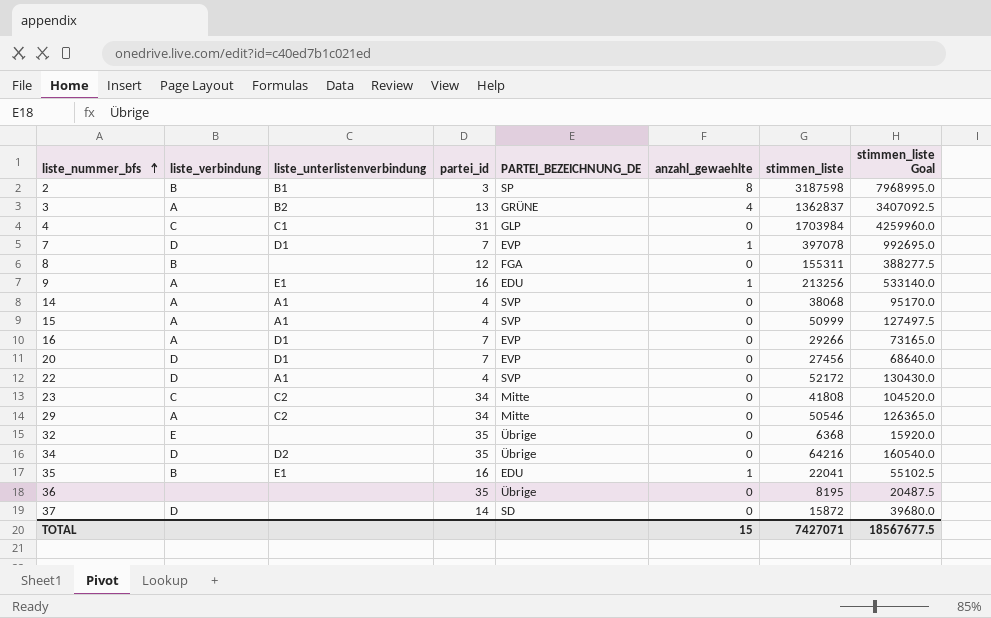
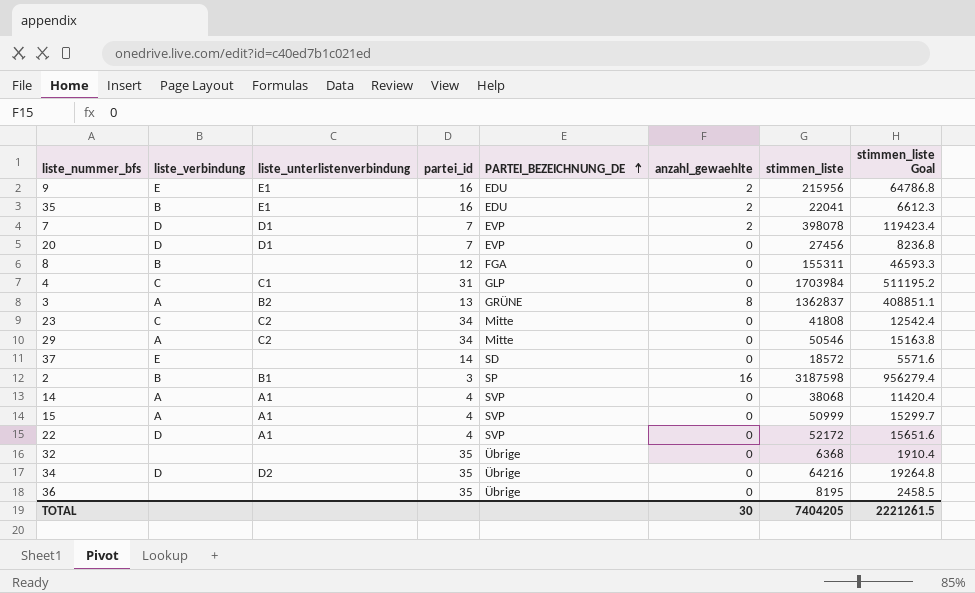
row order: liste_nummer_bfs ascending -> PARTEI_BEZEICHNUNG_DE ascending
column stimmen_liste Goal | formula: [stimmen_liste] * 2.5 -> [stimmen_liste] * 0.3
row 16: A | D1 | 7 | EVP | 0 | 29266 | 73165.0 -> none
9 | liste_verbindung: A -> E
9 | anzahl_gewaehlte: 1 -> 2
9 | stimmen_liste: 213256 -> 215956
35 | anzahl_gewaehlte: 1 -> 2
7 | anzahl_gewaehlte: 1 -> 2
7 | stimmen_liste: 397078 -> 398078
3 | anzahl_gewaehlte: 4 -> 8
37 | liste_verbindung: D -> E
37 | stimmen_liste: 15872 -> 18572
2 | anzahl_gewaehlte: 8 -> 16
32 | liste_verbindung: E -> none
TOTAL | anzahl_gewaehlte: 15 -> 30
TOTAL | stimmen_liste: 7427071 -> 7404205
TOTAL | stimmen_liste Goal: 18567677.5 -> 2221261.5

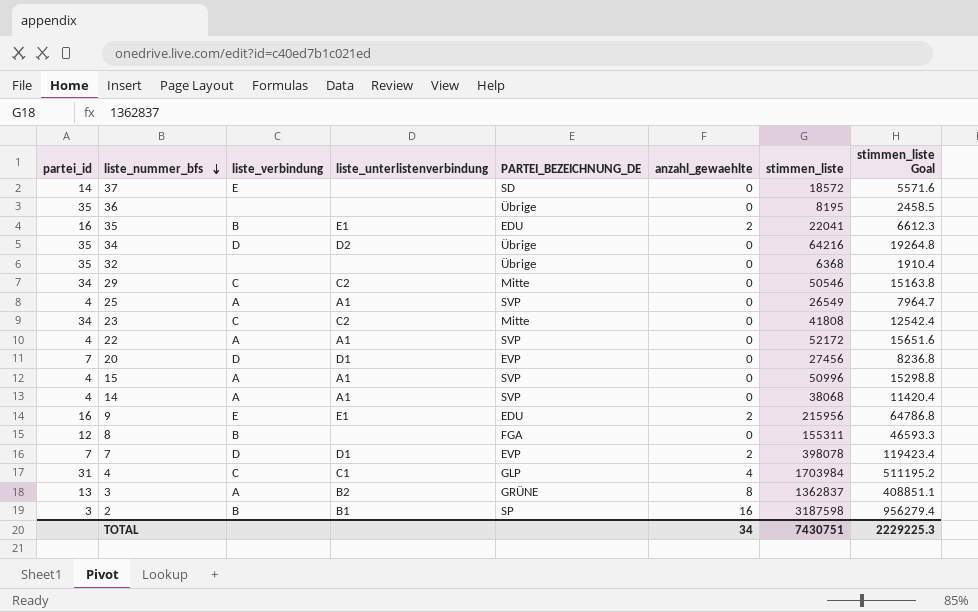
row order: PARTEI_BEZEICHNUNG_DE ascending -> liste_nummer_bfs descending
column partei_id | position: 4 -> 1
29 | liste_verbindung: A -> C
row 25: none -> 4 | A | A1 | SVP | 0 | 26549 | 7964.7
22 | liste_verbindung: D -> A
15 | stimmen_liste: 50999 -> 50996
15 | stimmen_liste Goal: 15299.7 -> 15298.8
4 | anzahl_gewaehlte: 0 -> 4
TOTAL | anzahl_gewaehlte: 30 -> 34
TOTAL | stimmen_liste: 7404205 -> 7430751
TOTAL | stimmen_liste Goal: 2221261.5 -> 2229225.3

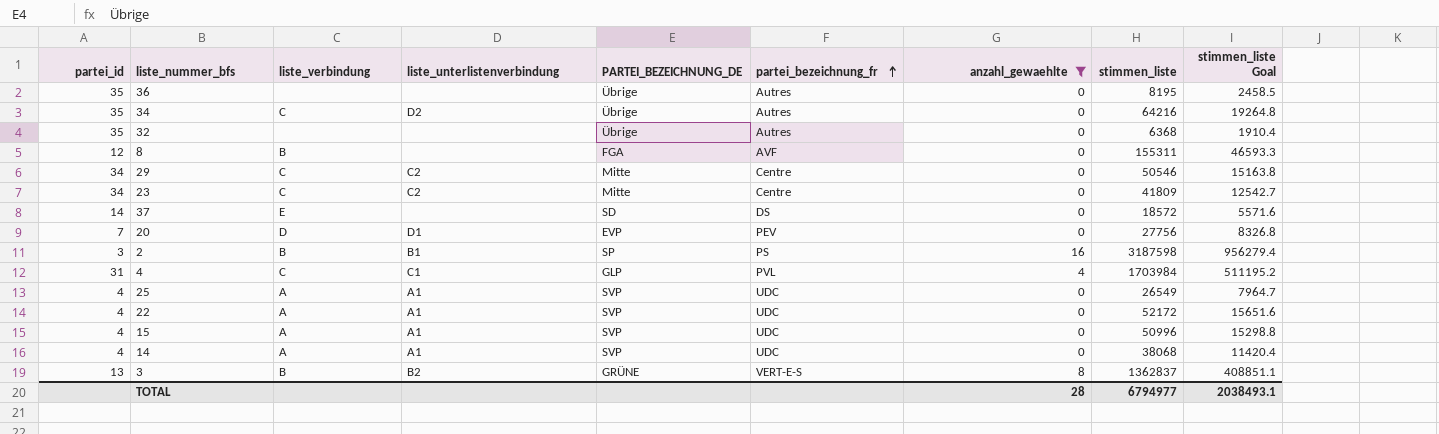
filter: none -> anzahl_gewaehlte != 2
row order: liste_nummer_bfs descending -> partei_bezeichnung_fr ascending
column partei_bezeichnung_fr | position: none -> 6
34 | liste_verbindung: D -> C
23 | stimmen_liste: 41808 -> 41809
23 | stimmen_liste Goal: 12542.4 -> 12542.7
20 | stimmen_liste: 27456 -> 27756
20 | stimmen_liste Goal: 8236.8 -> 8326.8
3 | liste_verbindung: A -> B
TOTAL | anzahl_gewaehlte: 34 -> 28
TOTAL | stimmen_liste: 7430751 -> 6794977
TOTAL | stimmen_liste Goal: 2229225.3 -> 2038493.1

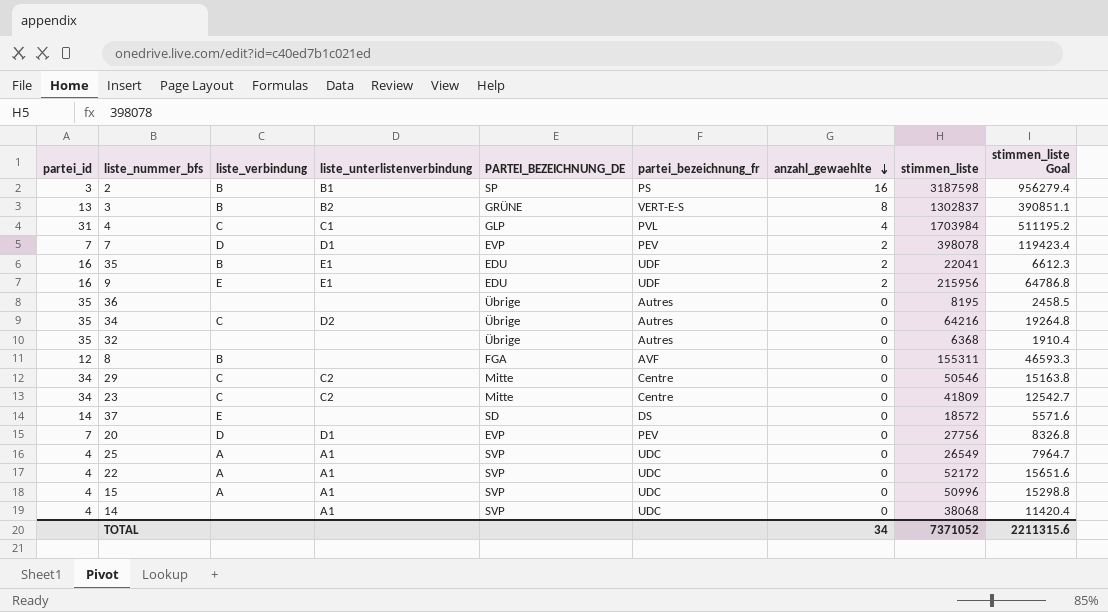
filter: anzahl_gewaehlte != 2 -> none
row order: partei_bezeichnung_fr ascending -> anzahl_gewaehlte descending
3 | stimmen_liste: 1362837 -> 1302837
3 | stimmen_liste Goal: 408851.1 -> 390851.1
14 | liste_verbindung: A -> none
TOTAL | anzahl_gewaehlte: 28 -> 34
TOTAL | stimmen_liste: 6794977 -> 7371052
TOTAL | stimmen_liste Goal: 2038493.1 -> 2211315.6

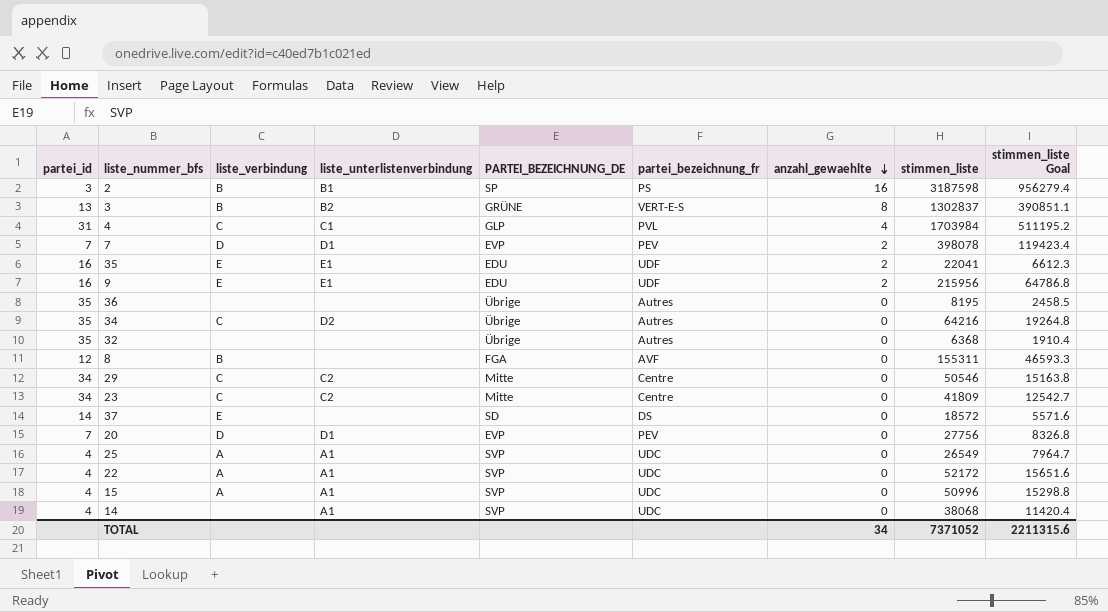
35 | liste_verbindung: B -> E

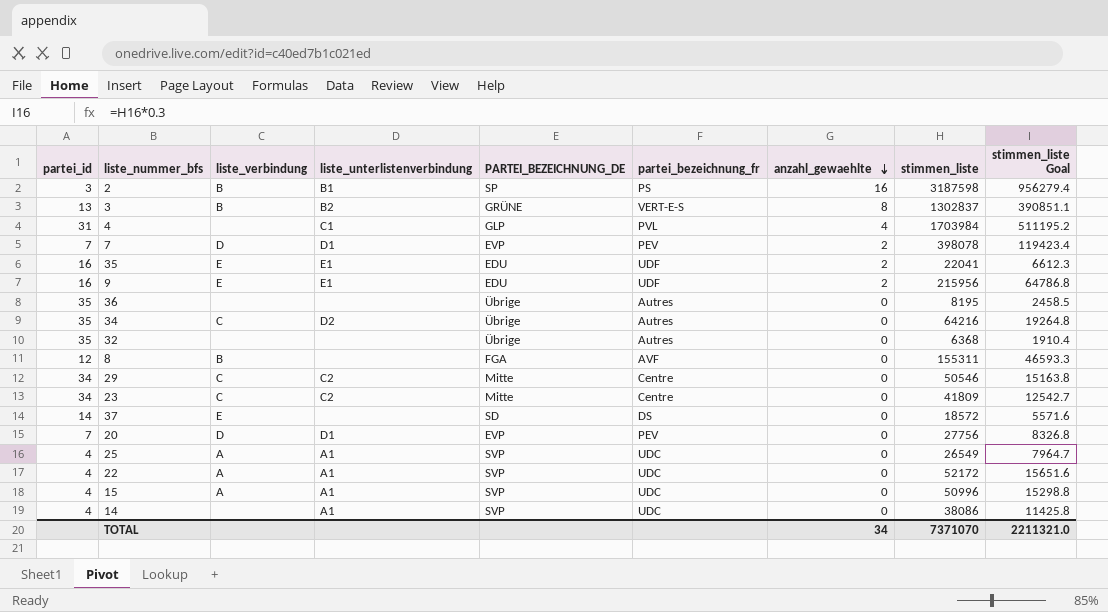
4 | liste_verbindung: C -> none
14 | stimmen_liste: 38068 -> 38086
14 | stimmen_liste Goal: 11420.4 -> 11425.8
TOTAL | stimmen_liste: 7371052 -> 7371070
TOTAL | stimmen_liste Goal: 2211315.6 -> 2211321.0

